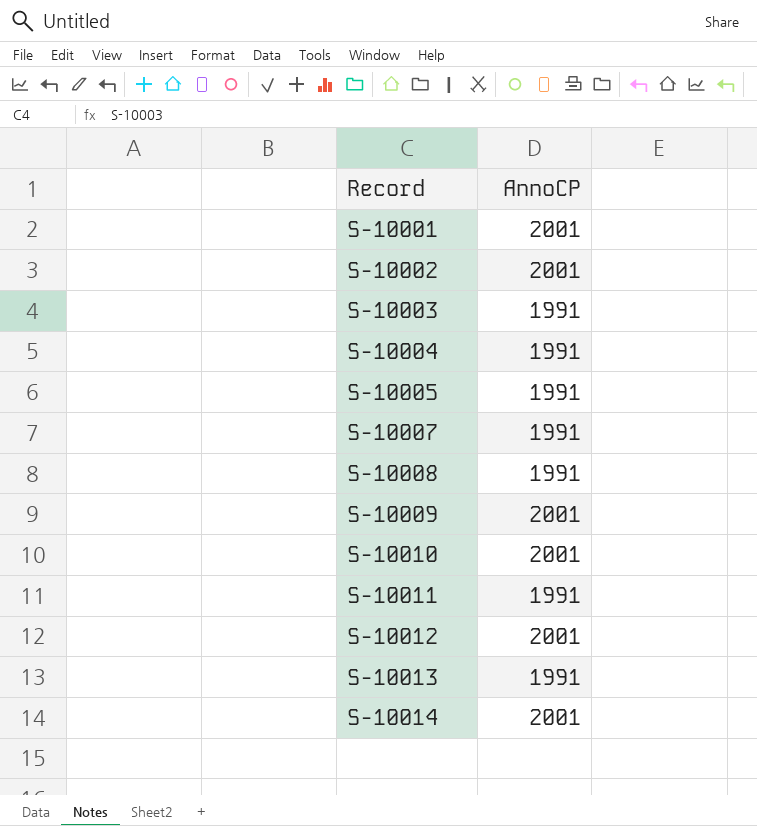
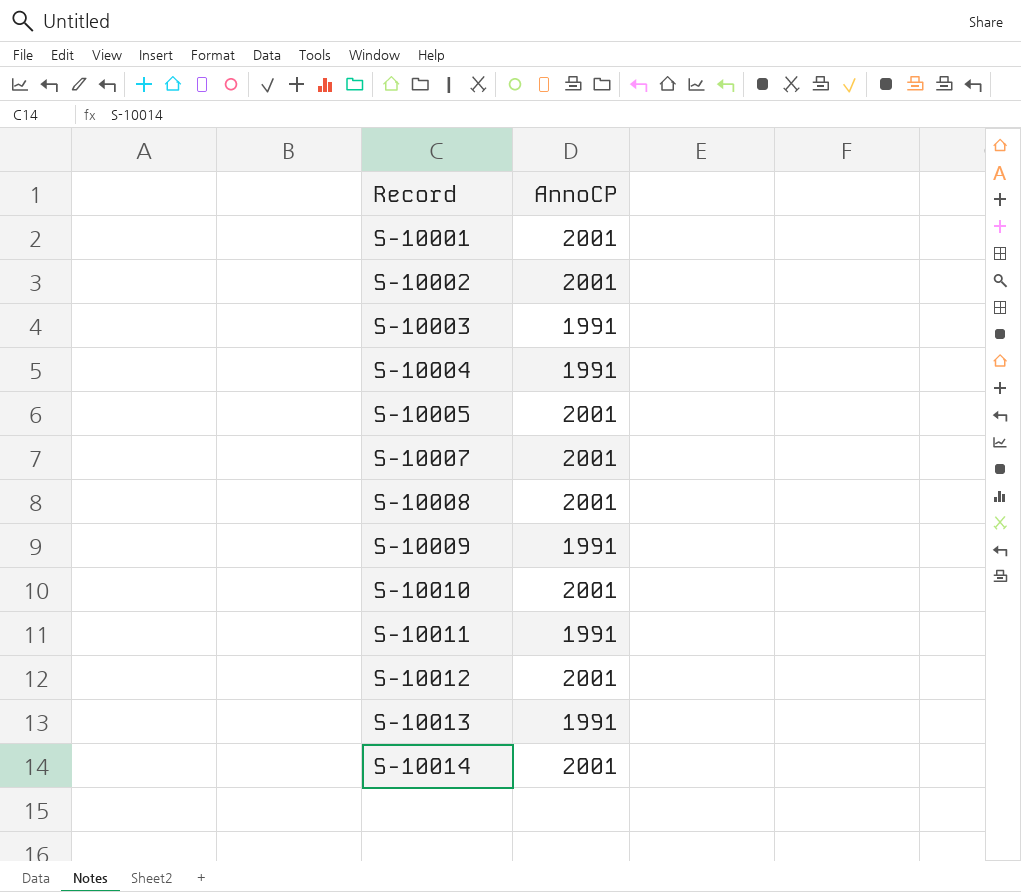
S-10005 | AnnoCP: 1991 -> 2001
S-10007 | AnnoCP: 1991 -> 2001
S-10008 | AnnoCP: 1991 -> 2001
S-10009 | AnnoCP: 2001 -> 1991

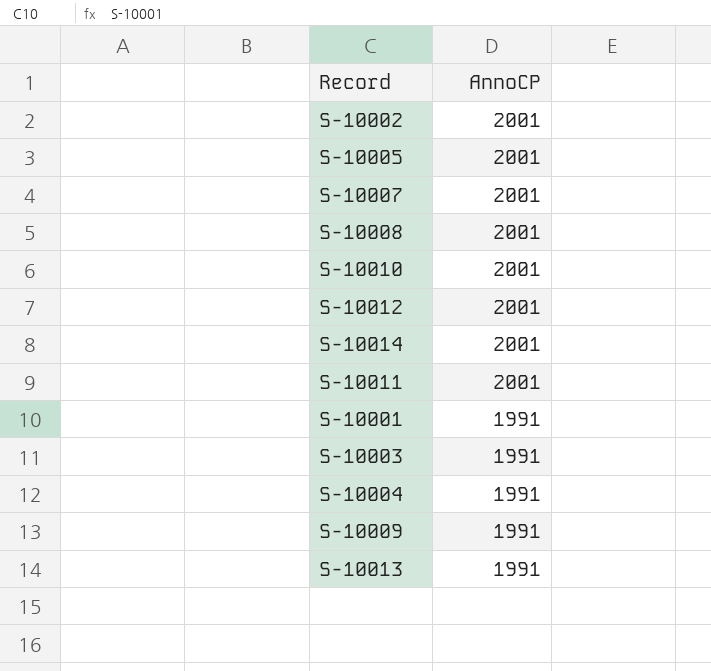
row order: Record ascending -> AnnoCP descending
S-10011 | AnnoCP: 1991 -> 2001
S-10001 | AnnoCP: 2001 -> 1991

